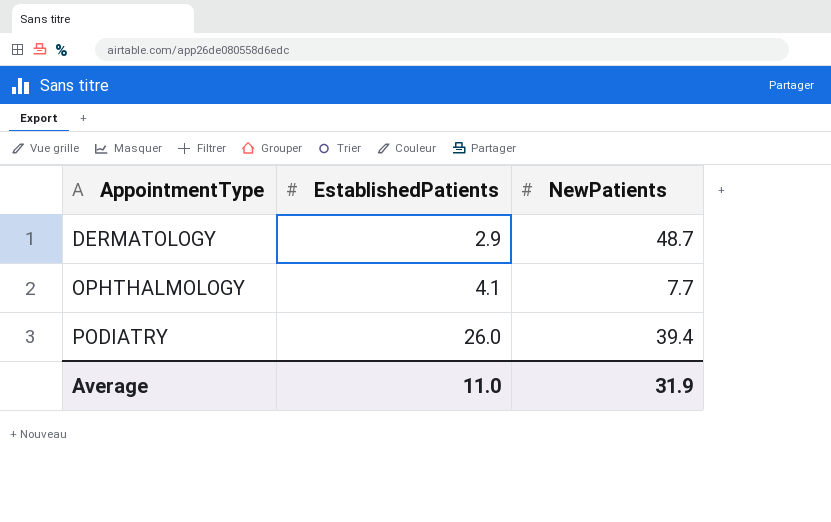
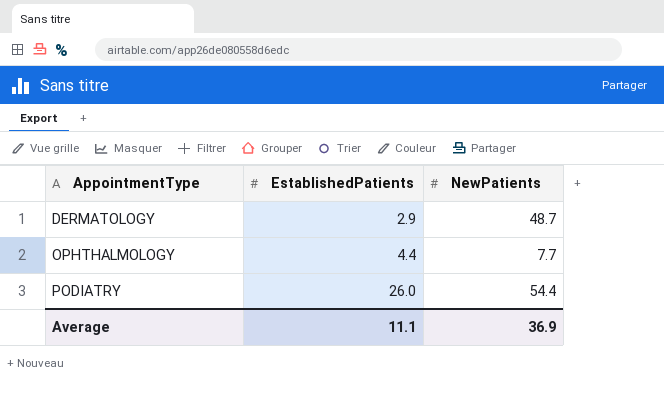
OPHTHALMOLOGY | EstablishedPatients: 4.1 -> 4.4
PODIATRY | NewPatients: 39.4 -> 54.4
Average | EstablishedPatients: 11.0 -> 11.1
Average | NewPatients: 31.9 -> 36.9

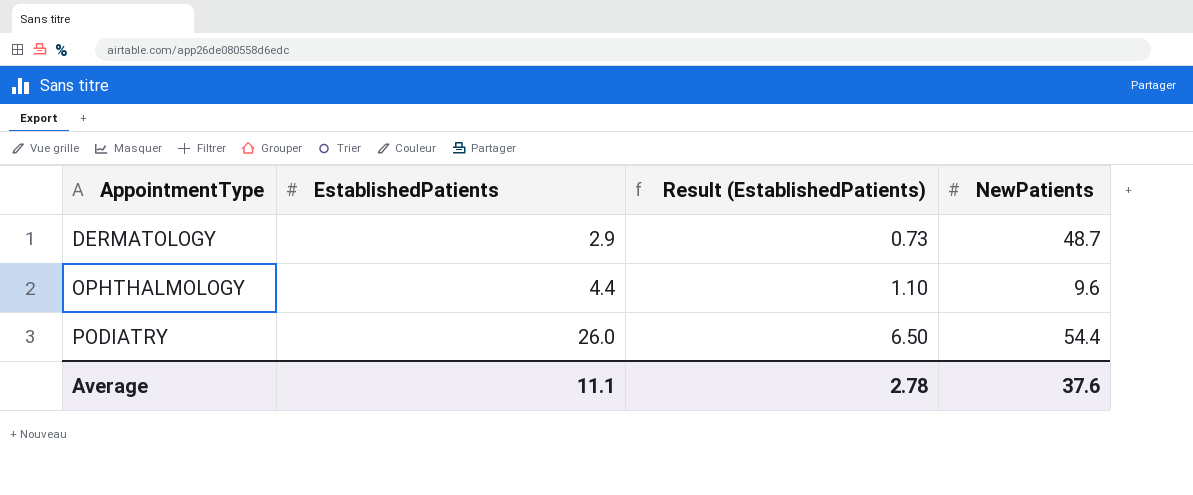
column Result (EstablishedPatients) | formula: none -> [EstablishedPatients] * 0.25
OPHTHALMOLOGY | NewPatients: 7.7 -> 9.6
Average | NewPatients: 36.9 -> 37.6

